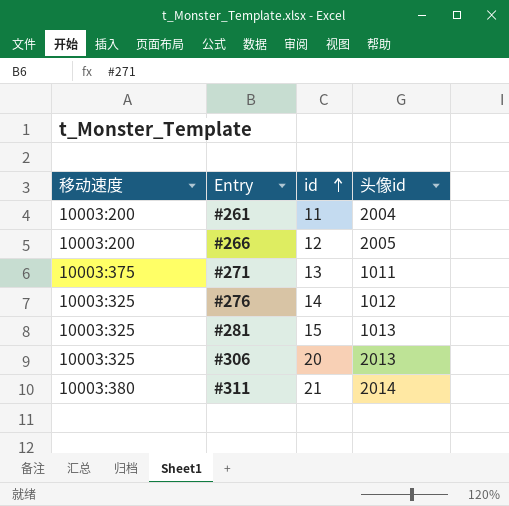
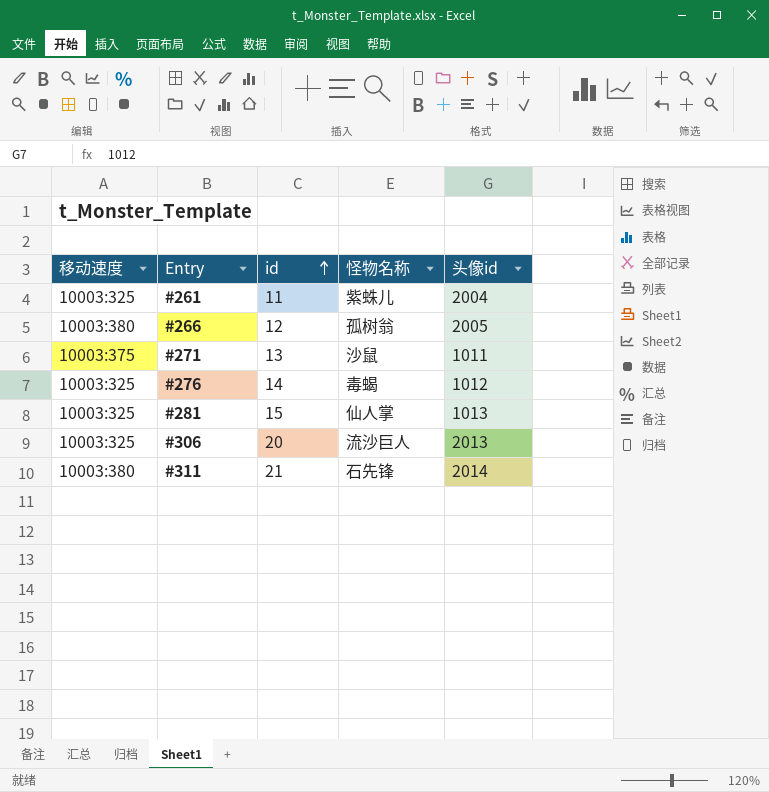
column 怪物名称 | position: none -> 4
#261 | 移动速度: 10003:200 -> 10003:325
#266 | 移动速度: 10003:200 -> 10003:380

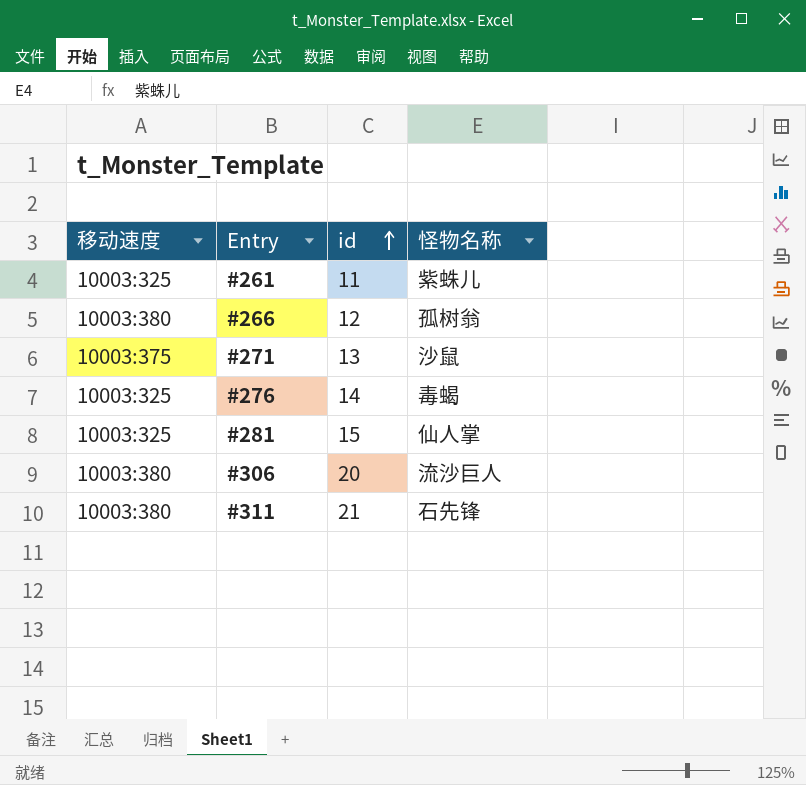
column 头像id | position: 5 -> none
#306 | 移动速度: 10003:325 -> 10003:380

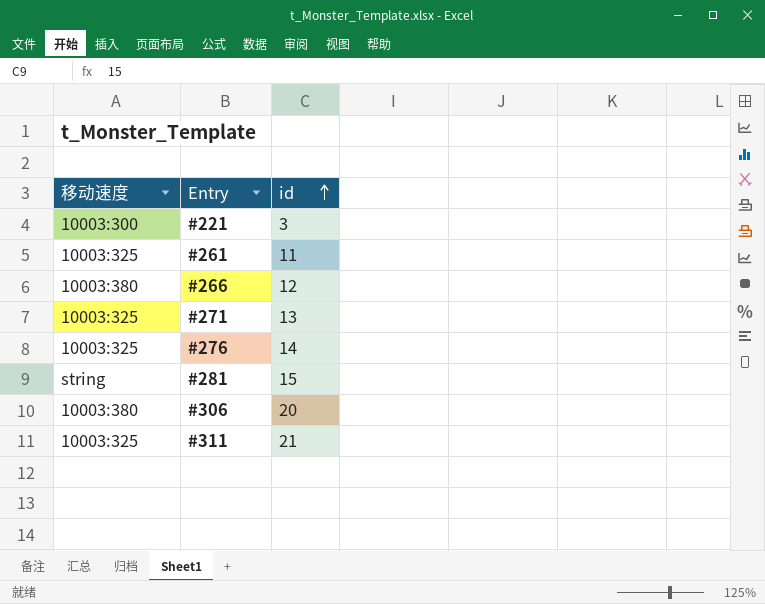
column 怪物名称 | position: 4 -> none
row #221: none -> 10003:300 | 3
#271 | 移动速度: 10003:375 -> 10003:325
#281 | 移动速度: 10003:325 -> string
#311 | 移动速度: 10003:380 -> 10003:325

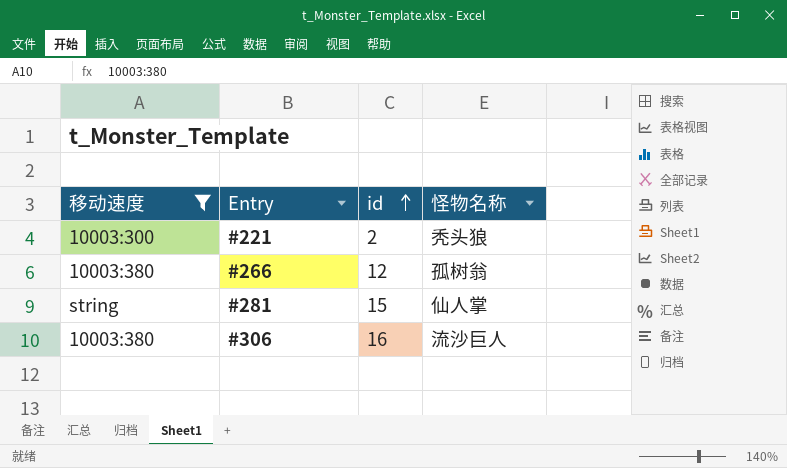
filter: none -> 移动速度 != 10003:325
column 怪物名称 | position: none -> 4
#221 | id: 3 -> 2
#306 | id: 20 -> 16

